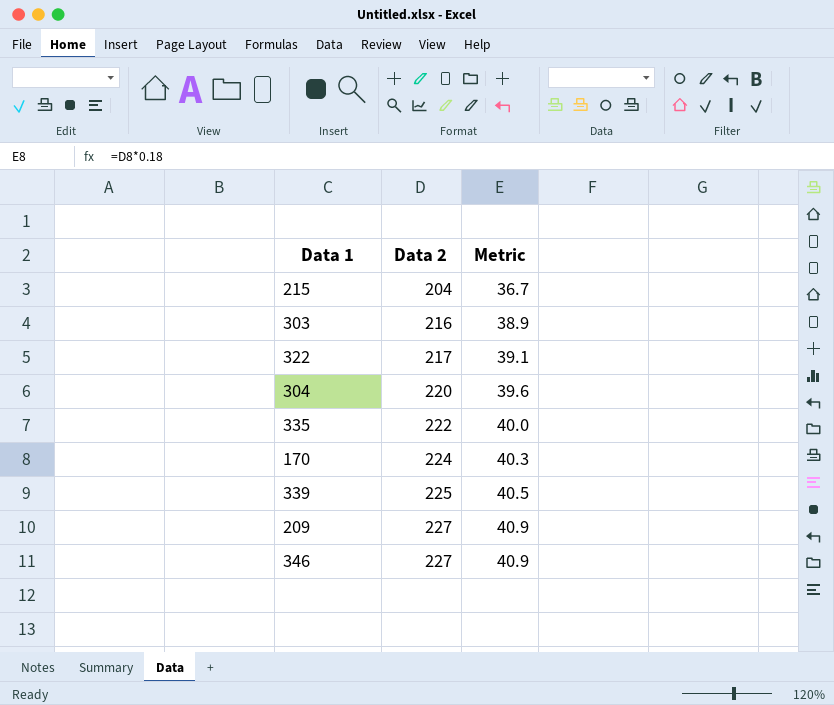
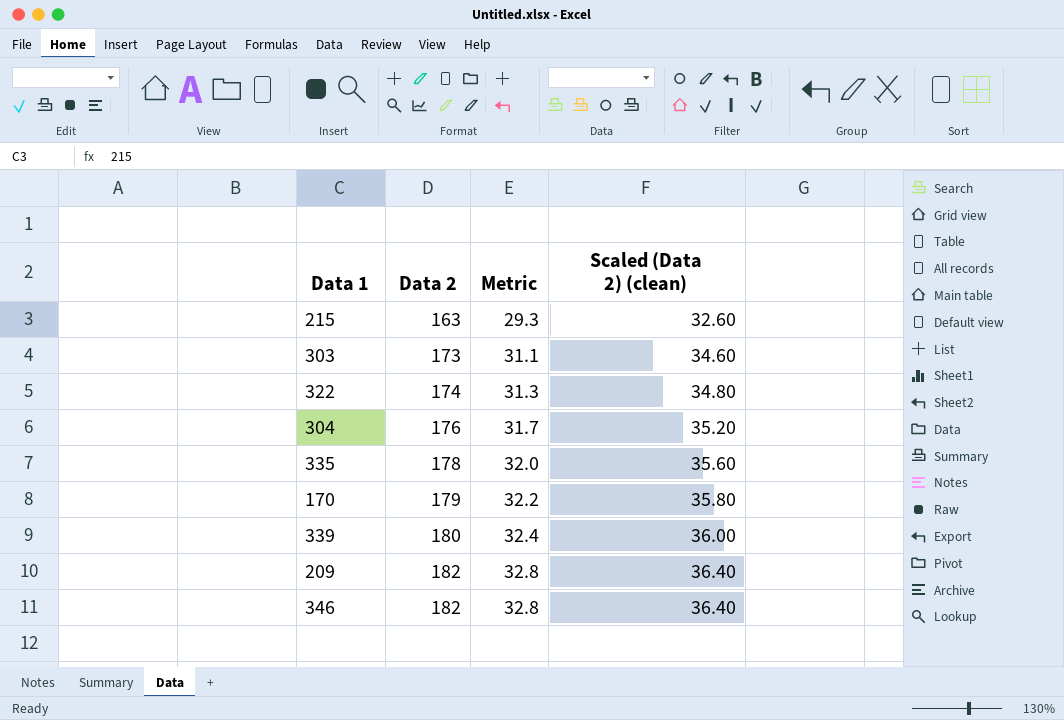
column Scaled (Data 2) (clean) | formula: none -> [Data 2] * 0.2
215 | Data 2: 204 -> 163
215 | Metric: 36.7 -> 29.3
303 | Data 2: 216 -> 173
303 | Metric: 38.9 -> 31.1
322 | Data 2: 217 -> 174
322 | Metric: 39.1 -> 31.3
304 | Data 2: 220 -> 176
304 | Metric: 39.6 -> 31.7
335 | Data 2: 222 -> 178
335 | Metric: 40.0 -> 32.0
170 | Data 2: 224 -> 179
170 | Metric: 40.3 -> 32.2
339 | Data 2: 225 -> 180
339 | Metric: 40.5 -> 32.4
209 | Data 2: 227 -> 182
209 | Metric: 40.9 -> 32.8
346 | Data 2: 227 -> 182
346 | Metric: 40.9 -> 32.8

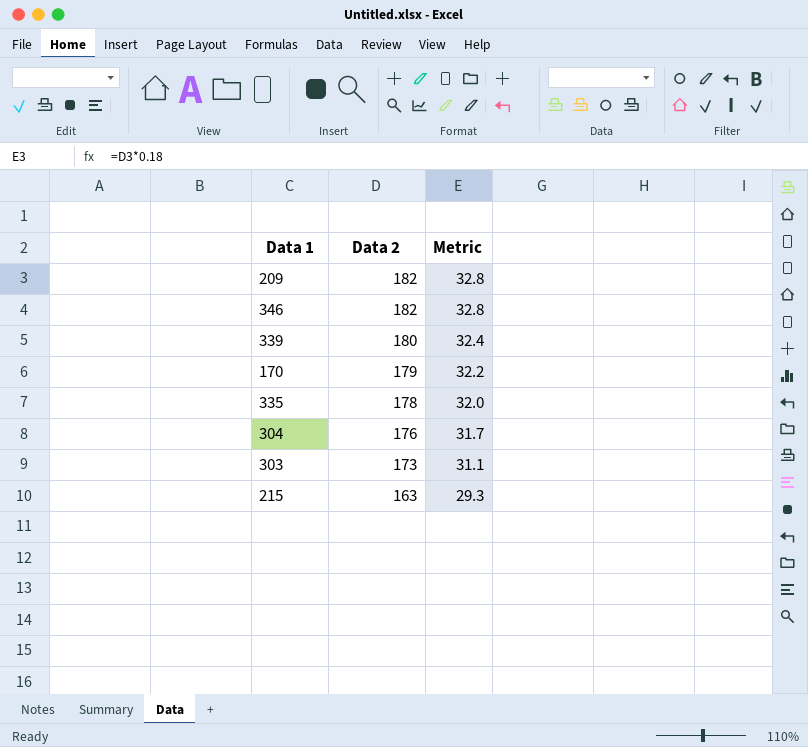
row order: Data 2 ascending -> Data 2 descending
column Scaled (Data 2) (clean) | formula: [Data 2] * 0.2 -> none
row 322: 174 | 31.3 | 34.80 -> none

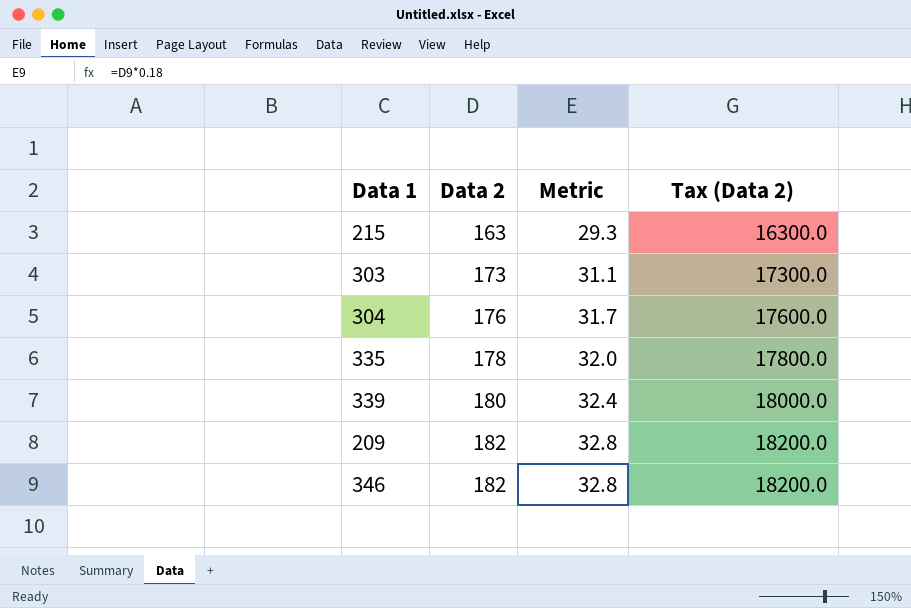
row order: Data 2 descending -> Data 2 ascending
column Tax (Data 2) | formula: none -> [Data 2] * 100
row 170: 179 | 32.2 -> none

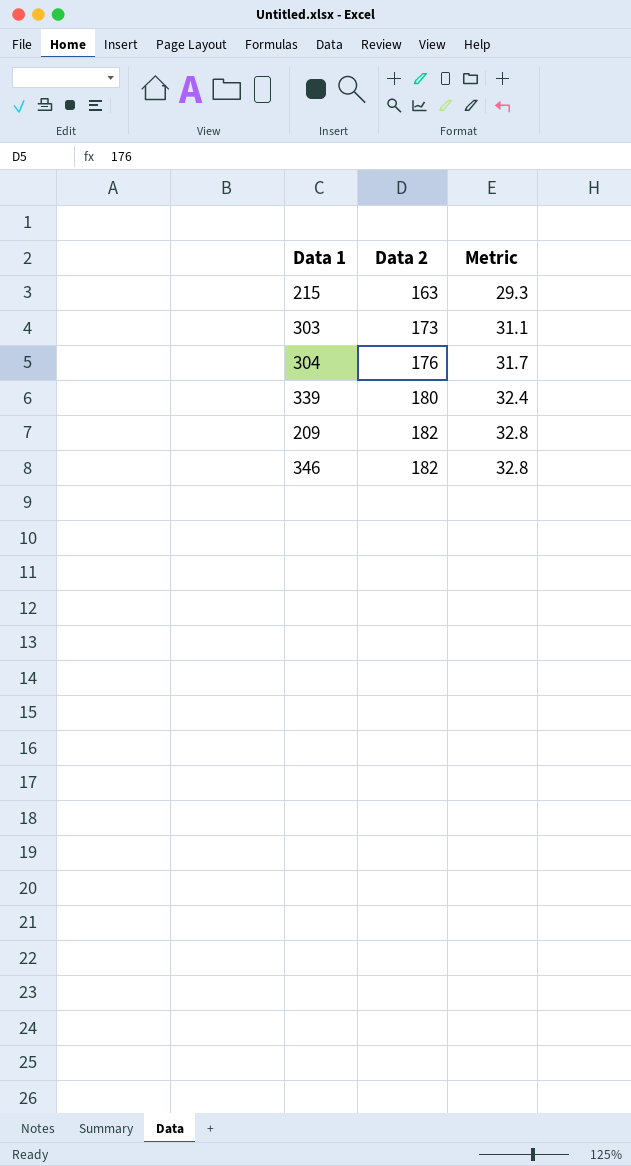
column Tax (Data 2) | formula: [Data 2] * 100 -> none
row 335: 178 | 32.0 | 17800.0 -> none

